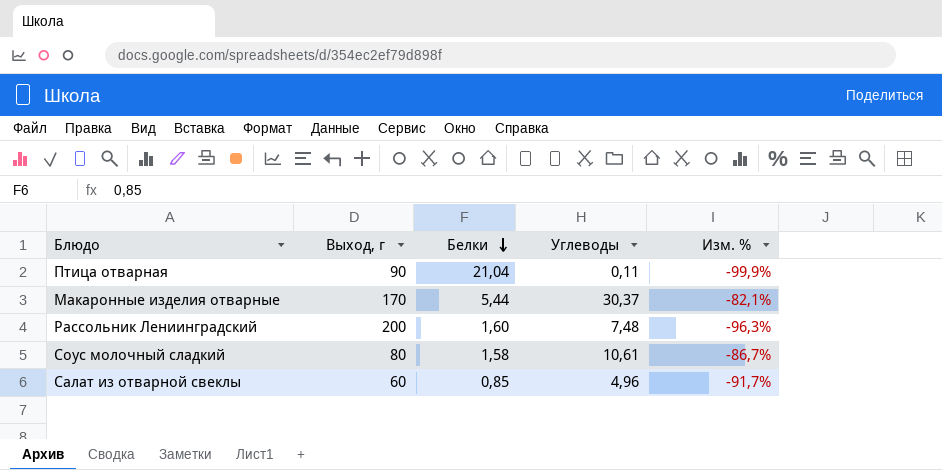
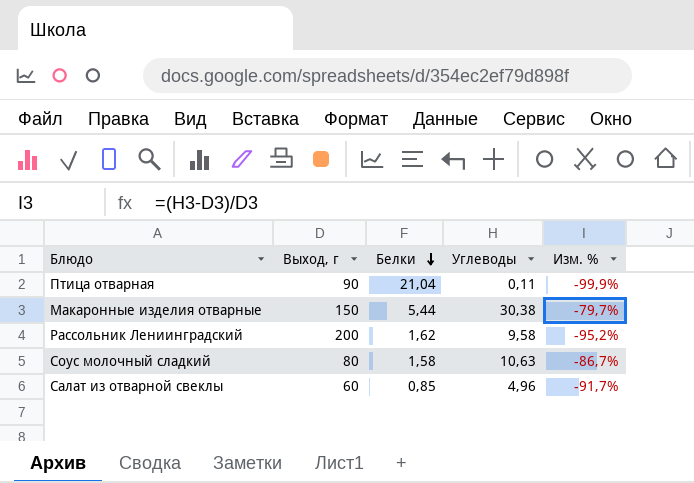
Макаронные изделия отварные | Выход, г: 170 -> 150
Макаронные изделия отварные | Углеводы: 30,37 -> 30,38
Макаронные изделия отварные | Изм. %: -82,1% -> -79,7%
Рассольник Лениинградский | Белки: 1,60 -> 1,62
Рассольник Лениинградский | Углеводы: 7,48 -> 9,58
Рассольник Лениинградский | Изм. %: -96,3% -> -95,2%
Соус молочный сладкий | Углеводы: 10,61 -> 10,63

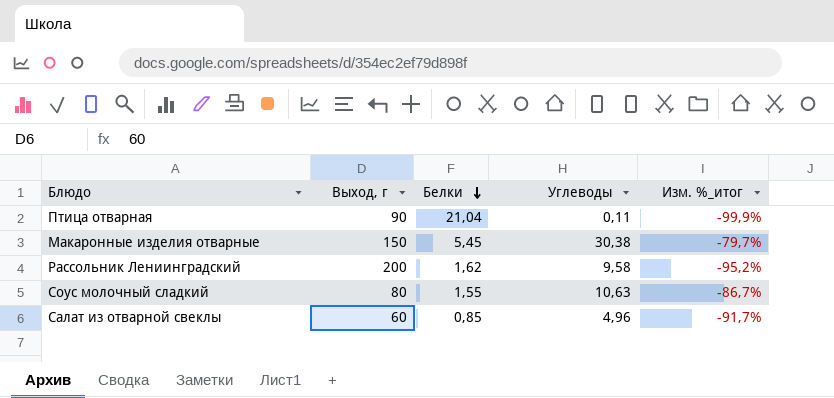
column name: Изм. % -> Изм. %_итог
Макаронные изделия отварные | Белки: 5,44 -> 5,45
Соус молочный сладкий | Белки: 1,58 -> 1,55

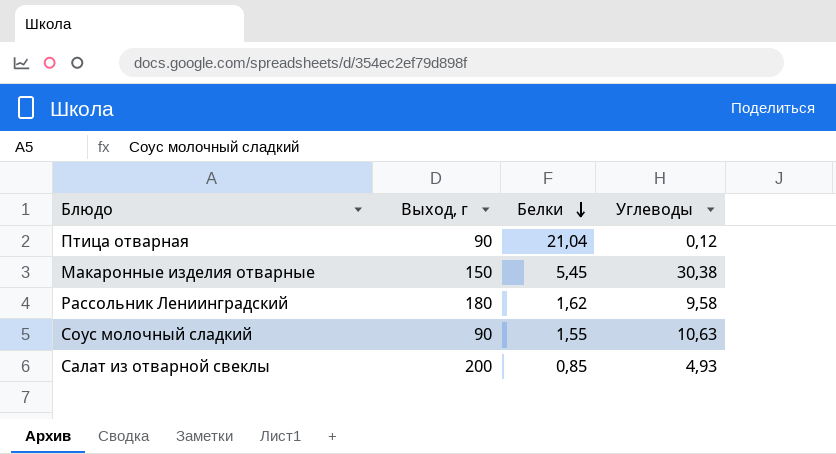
column Изм. %_итог | formula: ([Углеводы] - [Выход, г]) / [Выход, г] -> none
Птица отварная | Углеводы: 0,11 -> 0,12
Рассольник Лениинградский | Выход, г: 200 -> 180
Соус молочный сладкий | Выход, г: 80 -> 90
Салат из отварной свеклы | Выход, г: 60 -> 200
Салат из отварной свеклы | Углеводы: 4,96 -> 4,93

